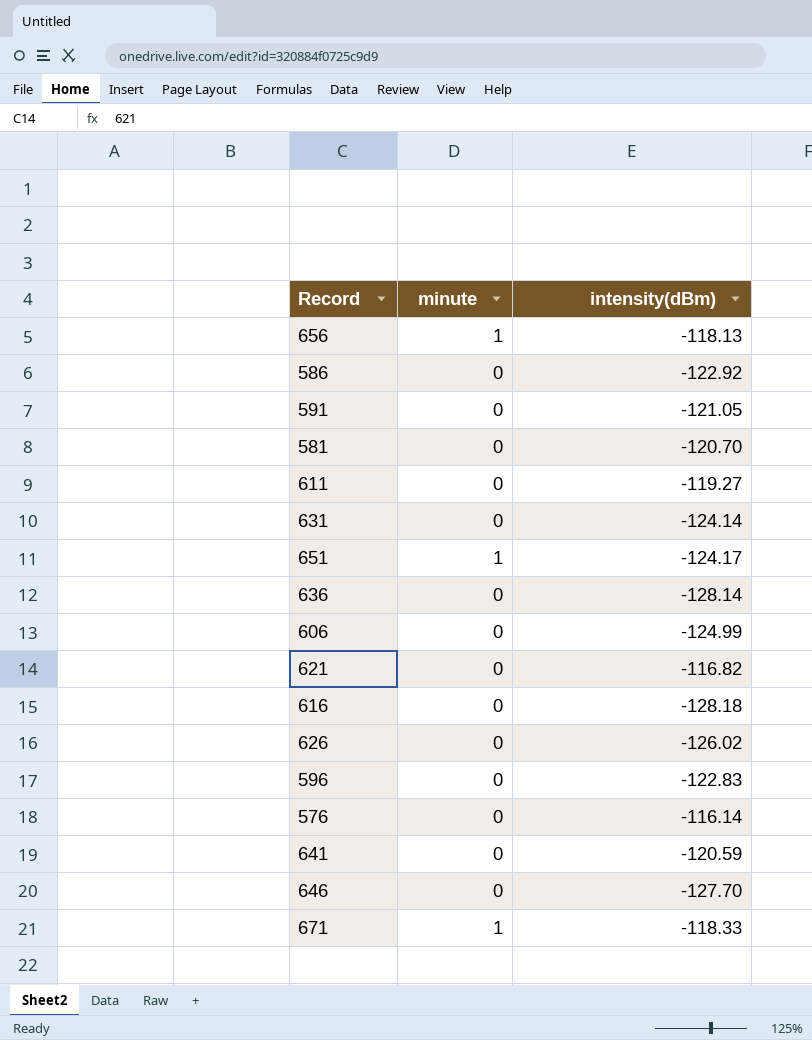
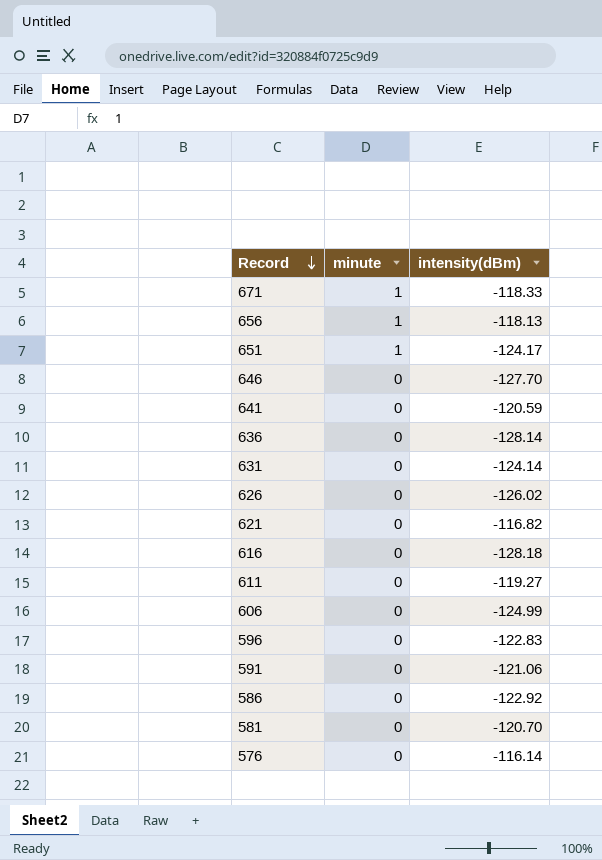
row order: none -> Record descending
591 | intensity(dBm): -121.05 -> -121.06

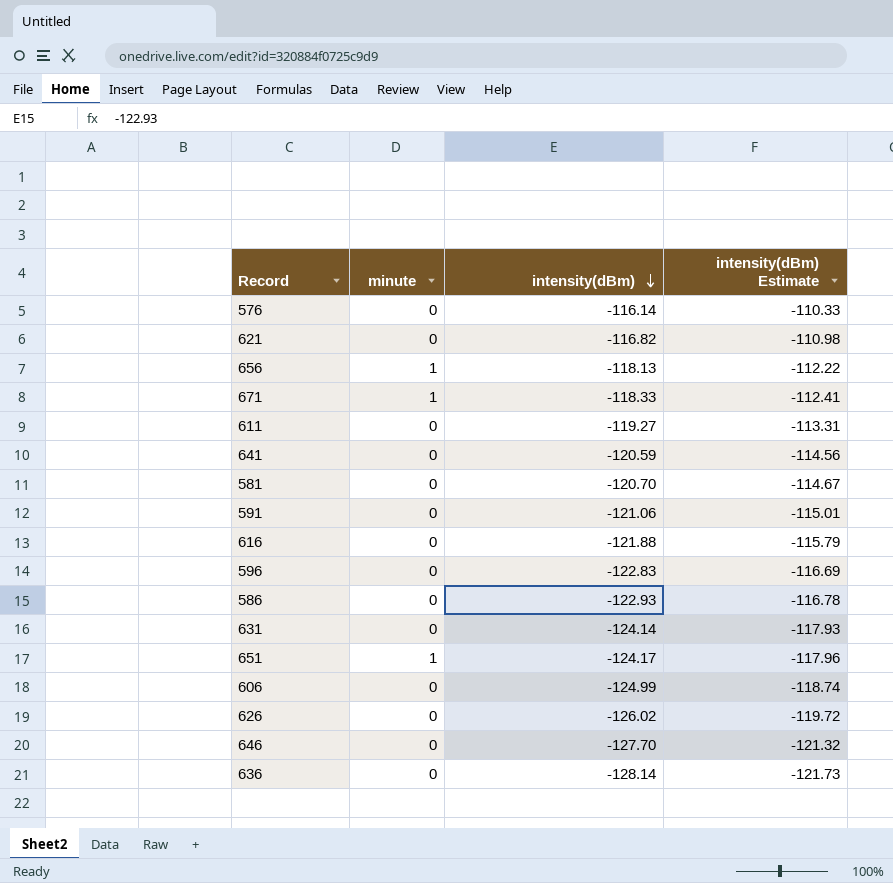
row order: Record descending -> intensity(dBm) descending
column intensity(dBm) Estimate | formula: none -> [intensity(dBm)] * 0.95
616 | intensity(dBm): -128.18 -> -121.88
586 | intensity(dBm): -122.92 -> -122.93

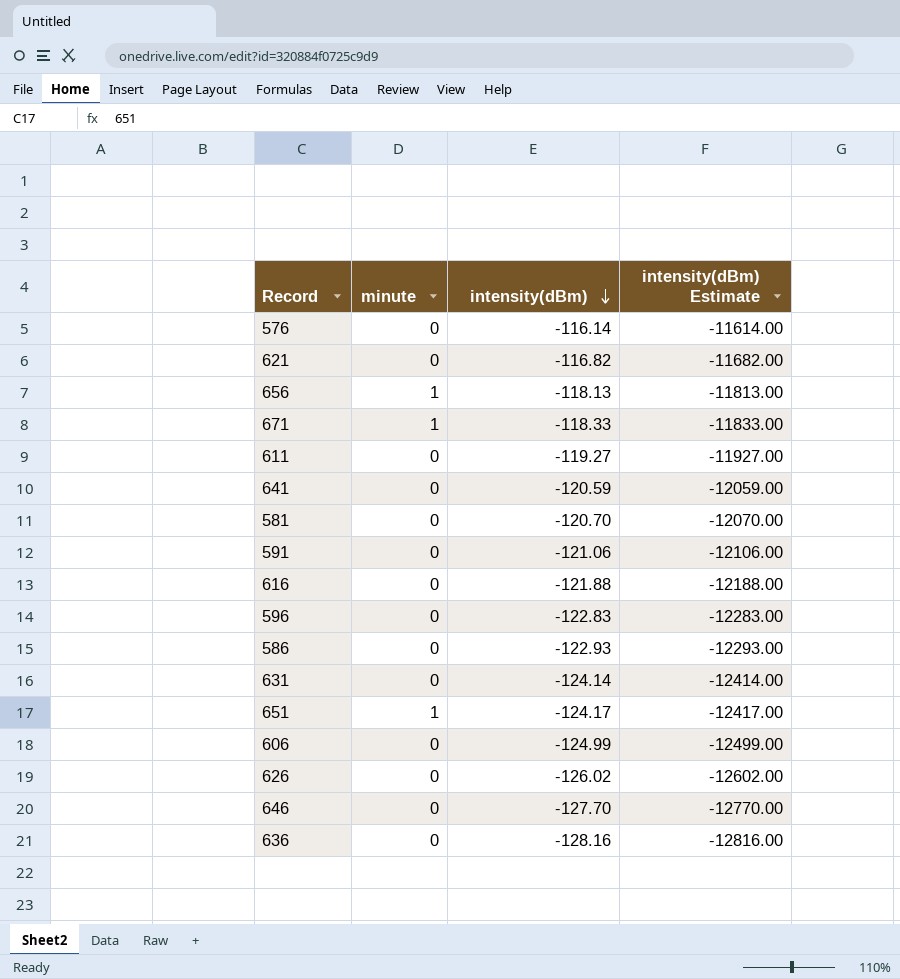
column intensity(dBm) Estimate | formula: [intensity(dBm)] * 0.95 -> [intensity(dBm)] * 100
636 | intensity(dBm): -128.14 -> -128.16

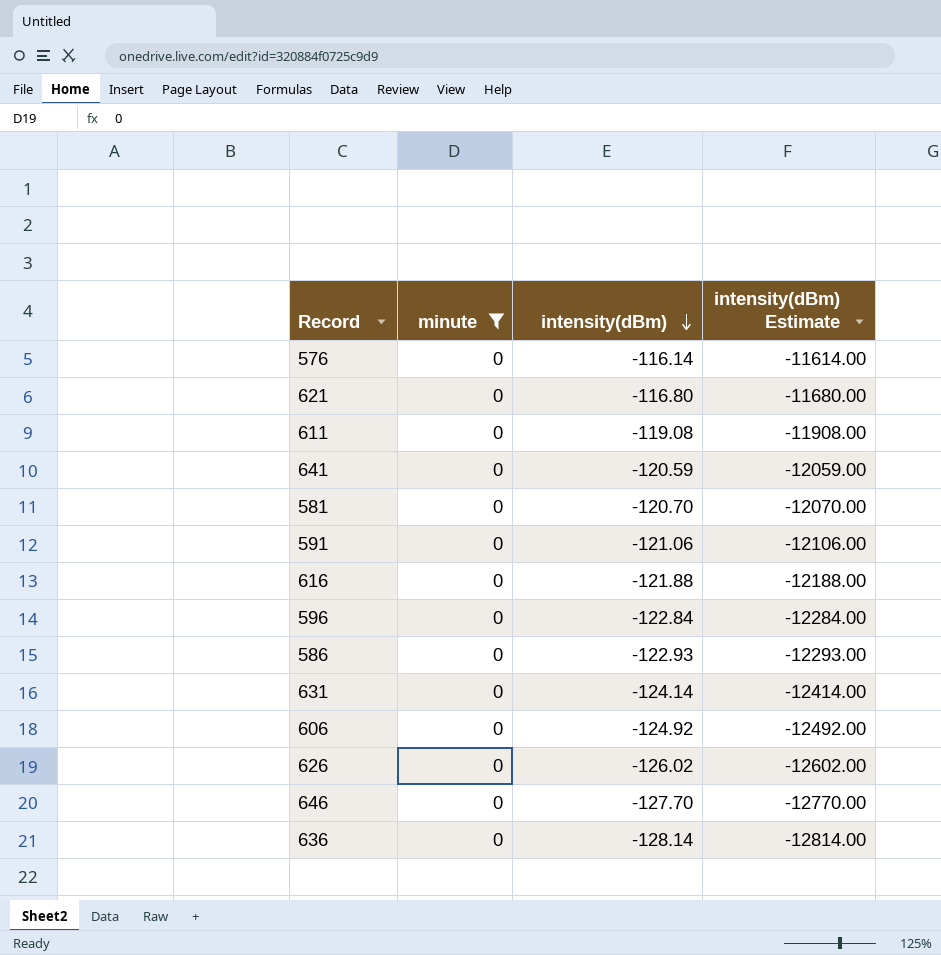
filter: none -> minute = 0
621 | intensity(dBm): -116.82 -> -116.80
621 | intensity(dBm) Estimate: -11682.00 -> -11680.00
611 | intensity(dBm): -119.27 -> -119.08
611 | intensity(dBm) Estimate: -11927.00 -> -11908.00
596 | intensity(dBm): -122.83 -> -122.84
596 | intensity(dBm) Estimate: -12283.00 -> -12284.00
606 | intensity(dBm): -124.99 -> -124.92
606 | intensity(dBm) Estimate: -12499.00 -> -12492.00
636 | intensity(dBm): -128.16 -> -128.14
636 | intensity(dBm) Estimate: -12816.00 -> -12814.00

